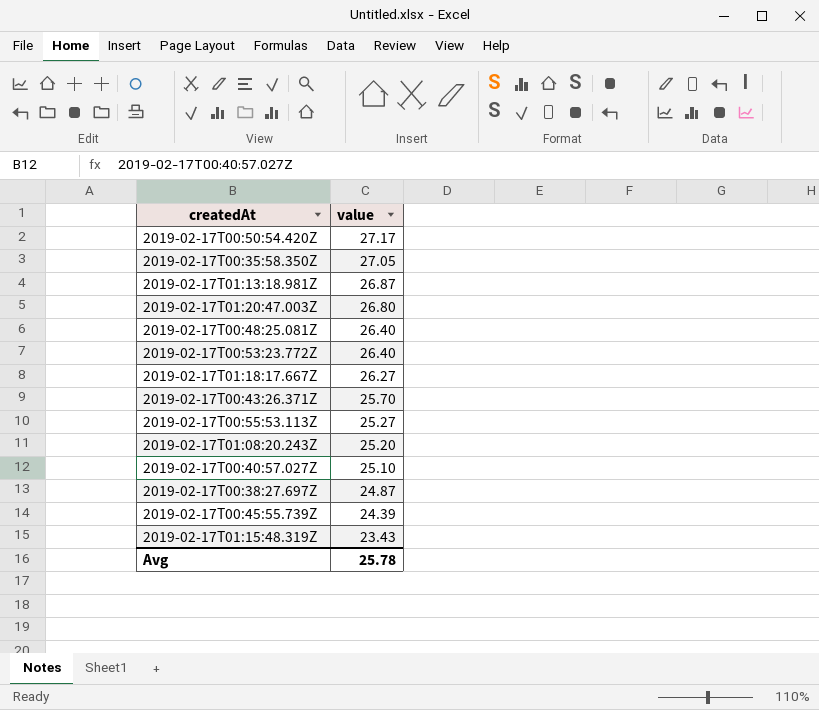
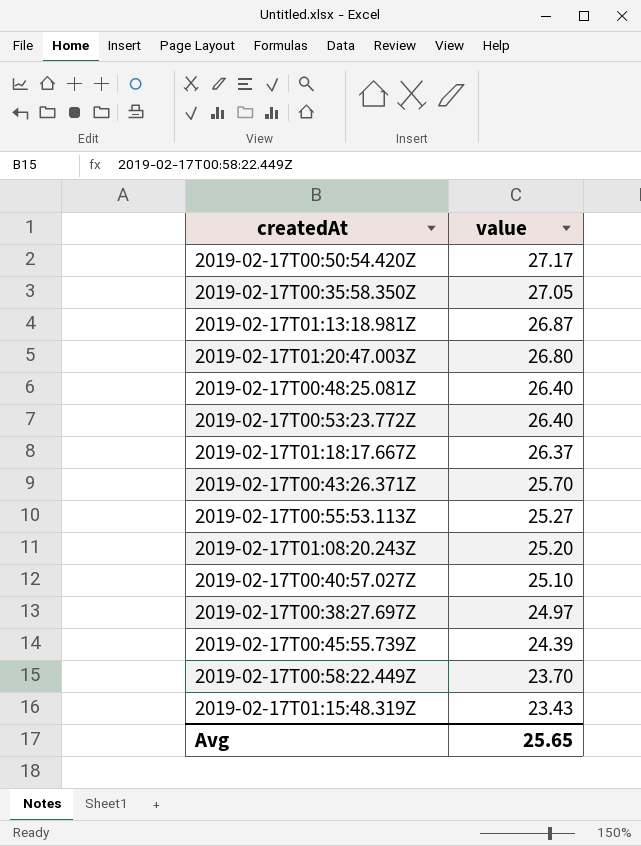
2019-02-17T01:18:17.667Z | value: 26.27 -> 26.37
2019-02-17T00:38:27.697Z | value: 24.87 -> 24.97
row 2019-02-17T00:58:22.449Z: none -> 23.70
Avg | value: 25.78 -> 25.65

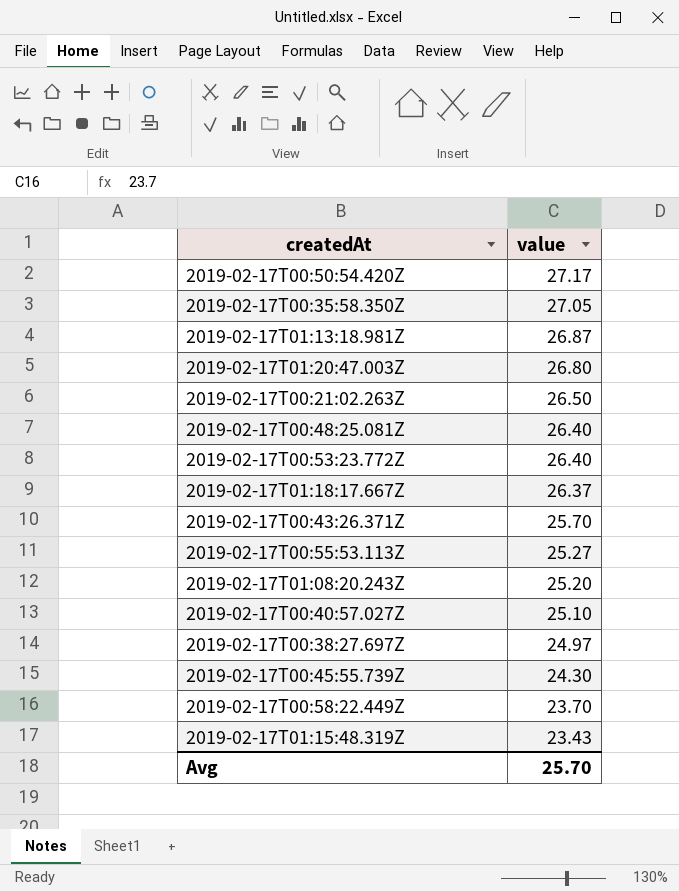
row 2019-02-17T00:21:02.263Z: none -> 26.50
2019-02-17T00:45:55.739Z | value: 24.39 -> 24.30
Avg | value: 25.65 -> 25.70

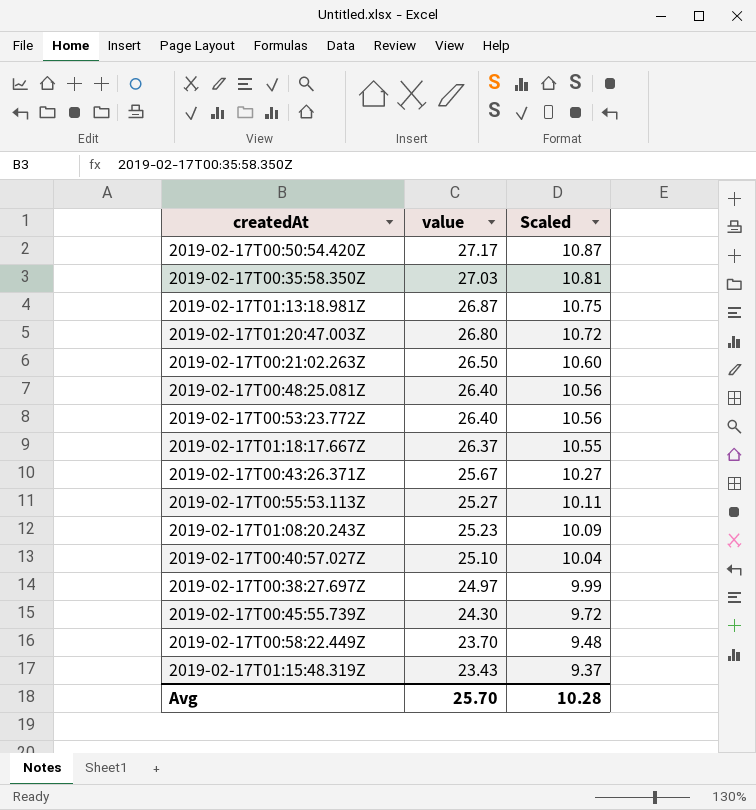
column Scaled | formula: none -> [value] * 0.4
2019-02-17T00:35:58.350Z | value: 27.05 -> 27.03
2019-02-17T00:43:26.371Z | value: 25.70 -> 25.67
2019-02-17T01:08:20.243Z | value: 25.20 -> 25.23

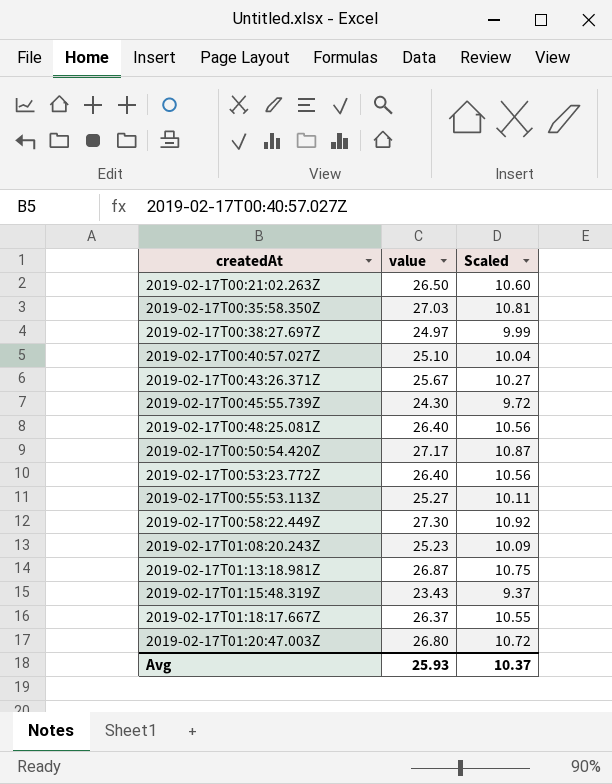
row order: value descending -> createdAt ascending
2019-02-17T00:58:22.449Z | value: 23.70 -> 27.30
2019-02-17T00:58:22.449Z | Scaled: 9.48 -> 10.92
Avg | value: 25.70 -> 25.93
Avg | Scaled: 10.28 -> 10.37

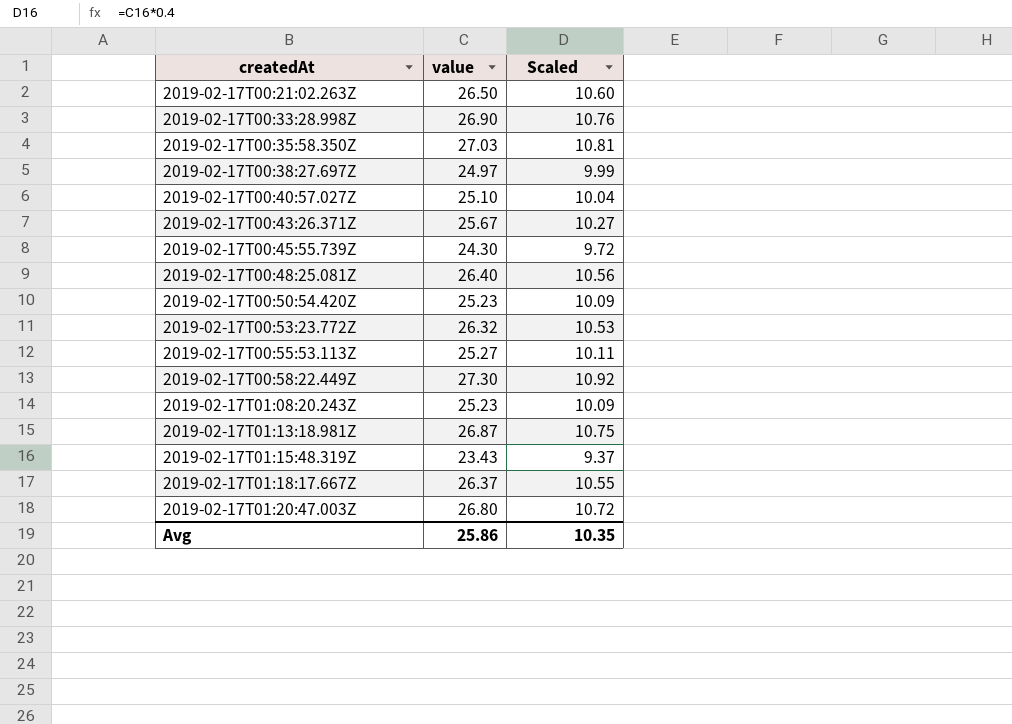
row 2019-02-17T00:33:28.998Z: none -> 26.90 | 10.76
2019-02-17T00:50:54.420Z | value: 27.17 -> 25.23
2019-02-17T00:50:54.420Z | Scaled: 10.87 -> 10.09
2019-02-17T00:53:23.772Z | value: 26.40 -> 26.32
2019-02-17T00:53:23.772Z | Scaled: 10.56 -> 10.53
Avg | value: 25.93 -> 25.86
Avg | Scaled: 10.37 -> 10.35

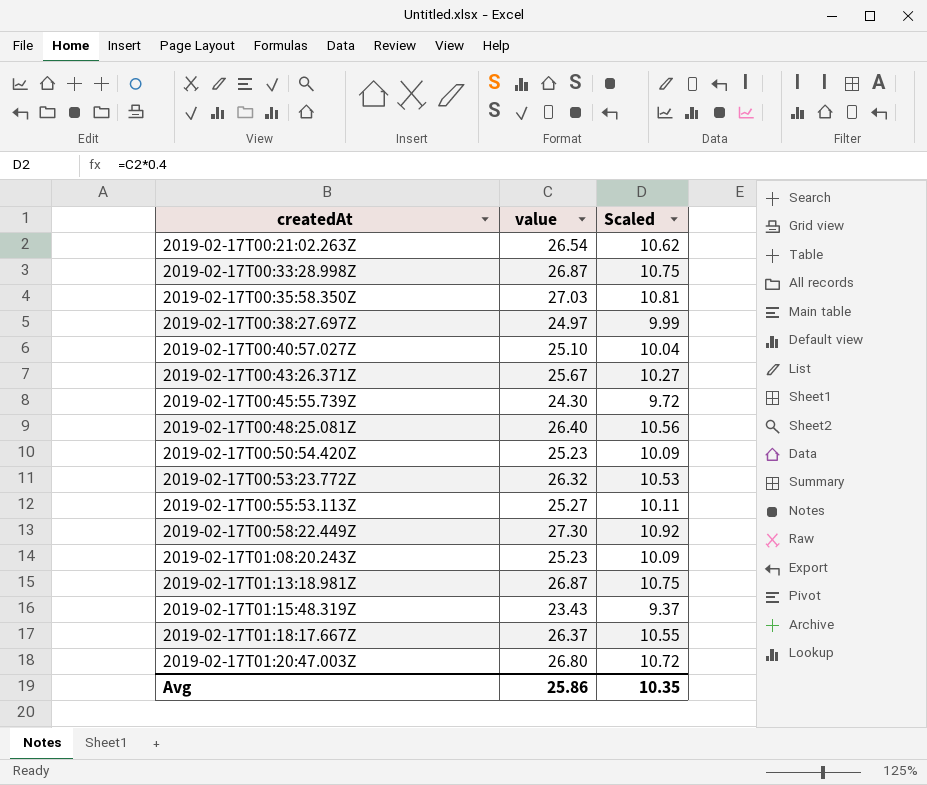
2019-02-17T00:21:02.263Z | value: 26.50 -> 26.54
2019-02-17T00:21:02.263Z | Scaled: 10.60 -> 10.62
2019-02-17T00:33:28.998Z | value: 26.90 -> 26.87
2019-02-17T00:33:28.998Z | Scaled: 10.76 -> 10.75

